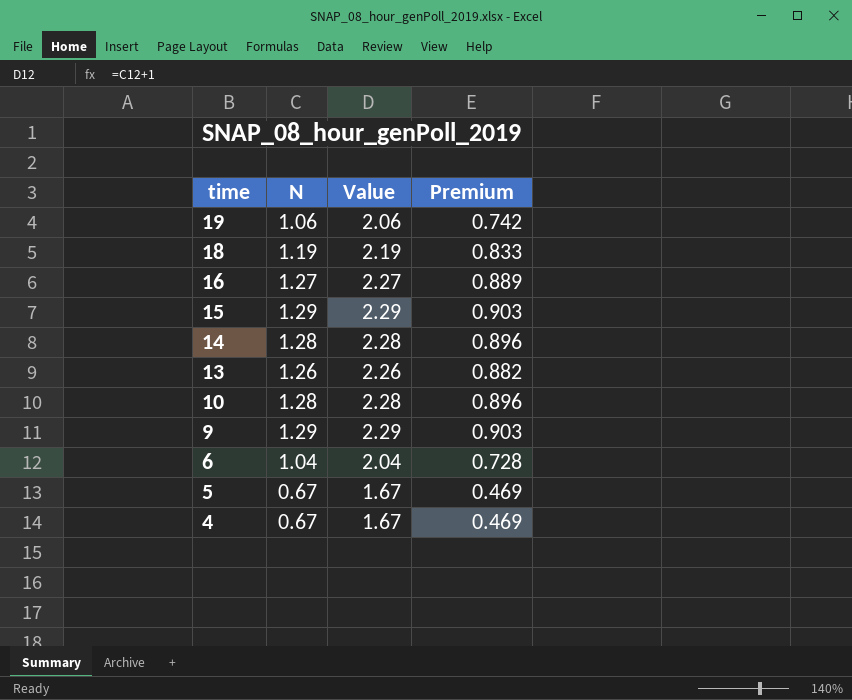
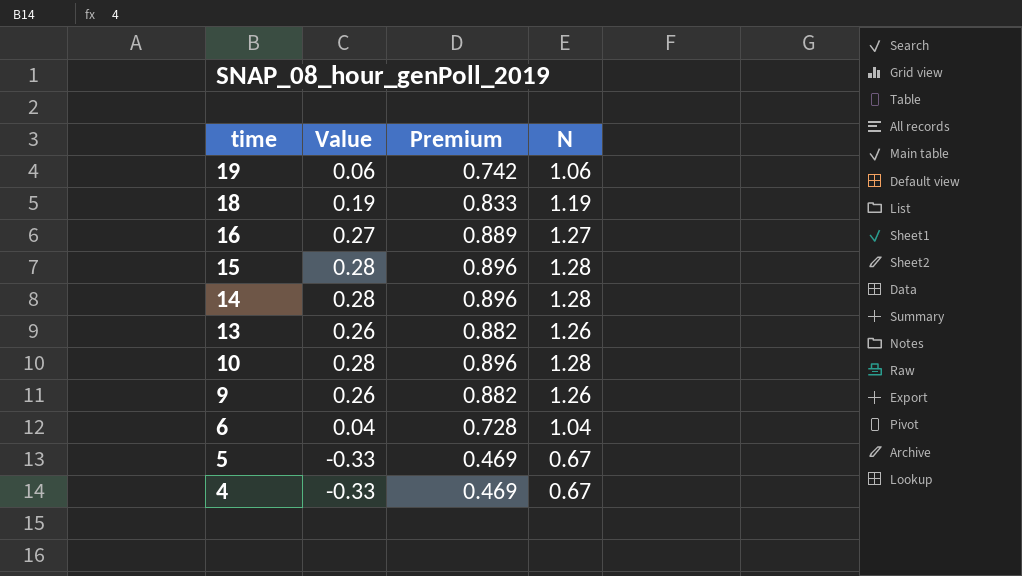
column Value | formula: [N] + 1 -> [N] - 1
column N | position: 2 -> 4
15 | Premium: 0.903 -> 0.896
15 | N: 1.29 -> 1.28
9 | Premium: 0.903 -> 0.882
9 | N: 1.29 -> 1.26

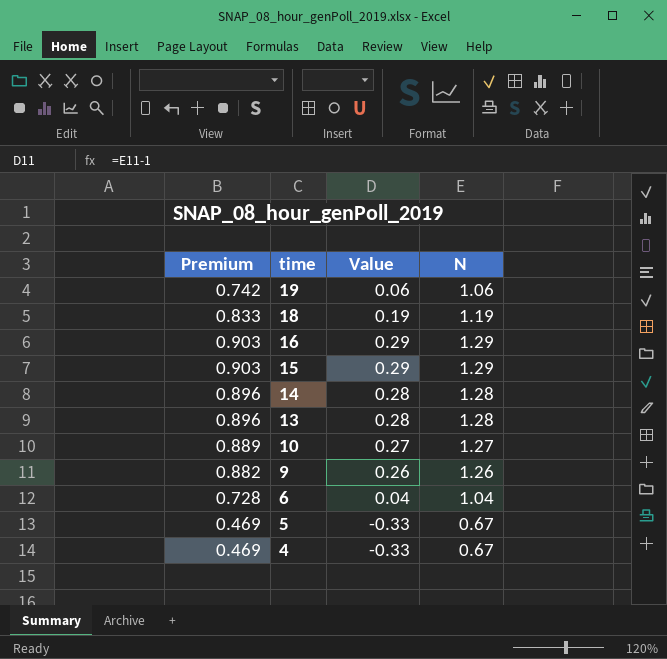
column Premium | position: 3 -> 1
16 | Premium: 0.889 -> 0.903
16 | Value: 0.27 -> 0.29
16 | N: 1.27 -> 1.29
15 | Premium: 0.896 -> 0.903
15 | Value: 0.28 -> 0.29
15 | N: 1.28 -> 1.29
13 | Premium: 0.882 -> 0.896
13 | Value: 0.26 -> 0.28
13 | N: 1.26 -> 1.28
10 | Premium: 0.896 -> 0.889
10 | Value: 0.28 -> 0.27
10 | N: 1.28 -> 1.27

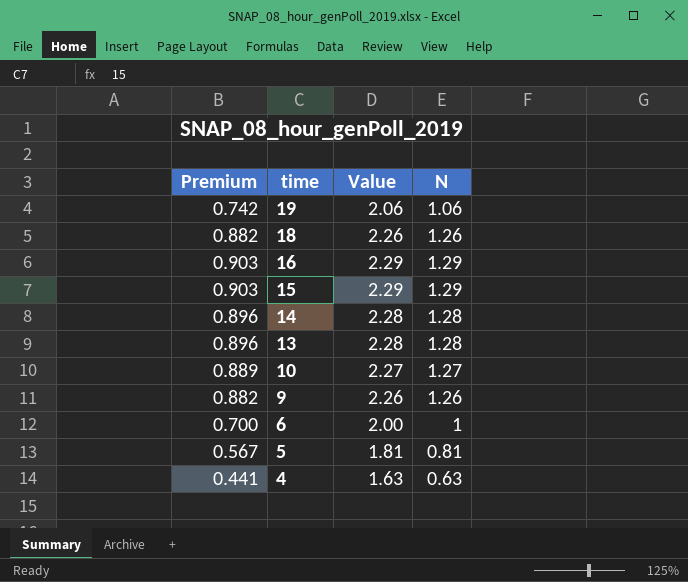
column Value | formula: [N] - 1 -> [N] + 1
18 | Premium: 0.833 -> 0.882
18 | N: 1.19 -> 1.26
6 | Premium: 0.728 -> 0.700
6 | N: 1.04 -> 1
5 | Premium: 0.469 -> 0.567
5 | N: 0.67 -> 0.81
4 | Premium: 0.469 -> 0.441
4 | N: 0.67 -> 0.63

